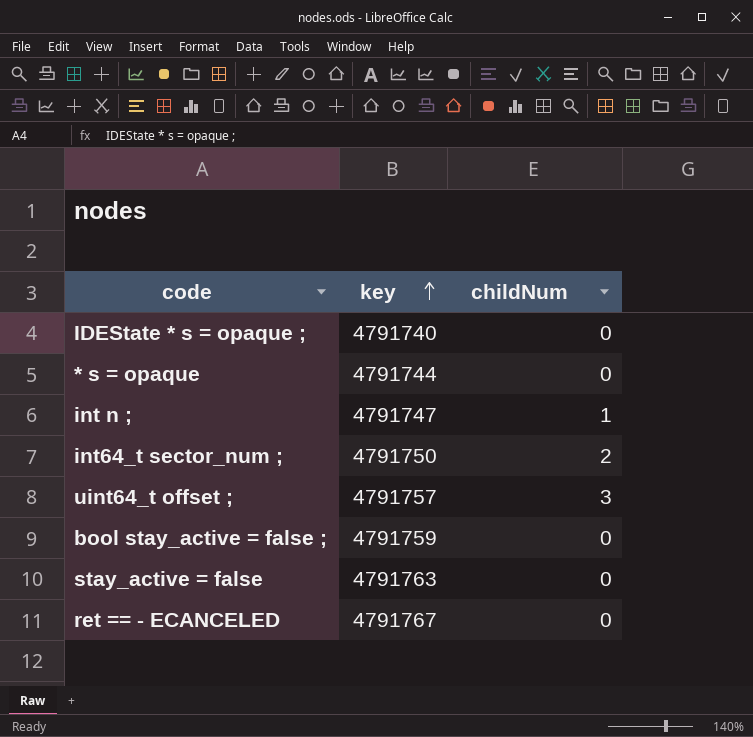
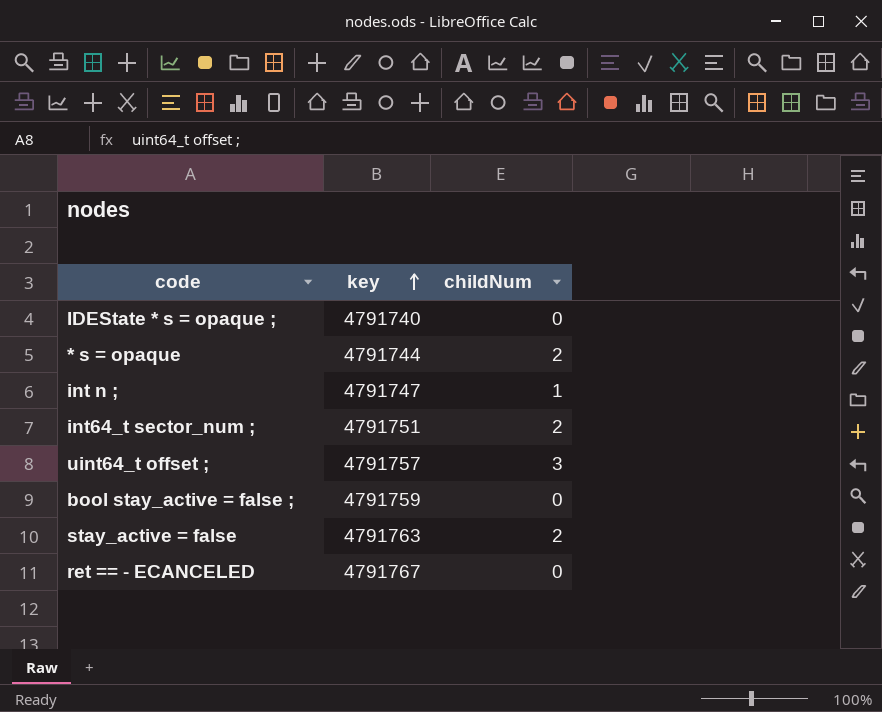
* s = opaque | childNum: 0 -> 2
int64_t sector_num ; | key: 4791750 -> 4791751
stay_active = false | childNum: 0 -> 2

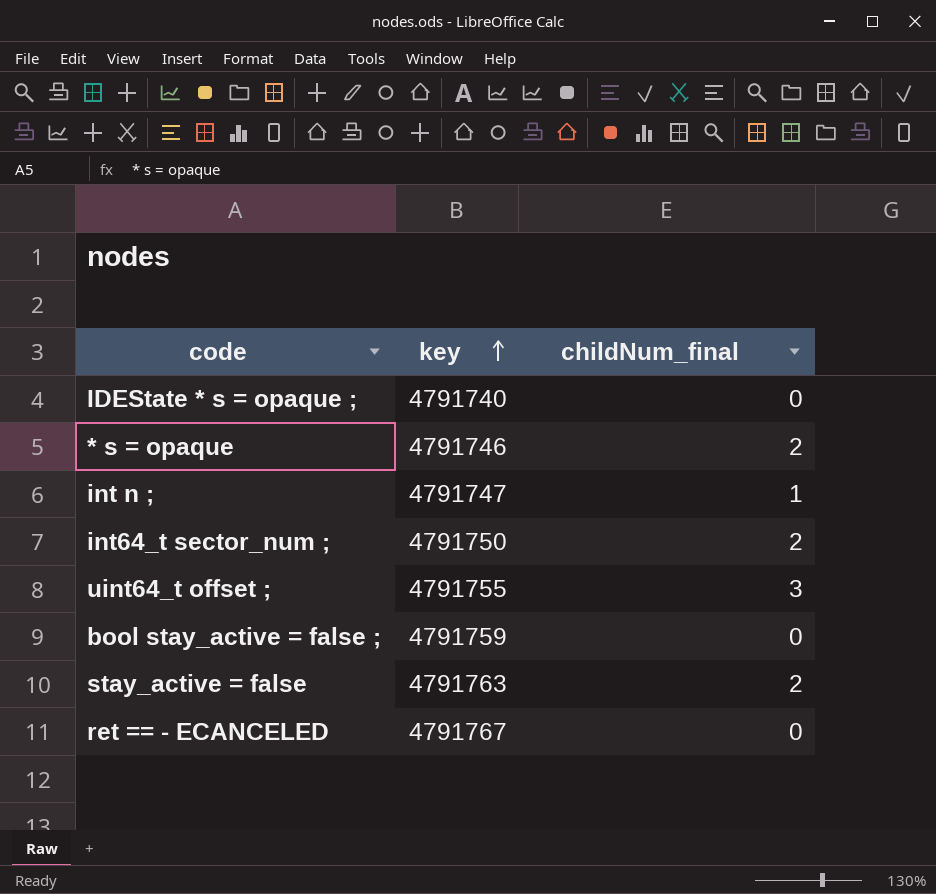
column name: childNum -> childNum_final
* s = opaque | key: 4791744 -> 4791746
int64_t sector_num ; | key: 4791751 -> 4791750
uint64_t offset ; | key: 4791757 -> 4791755

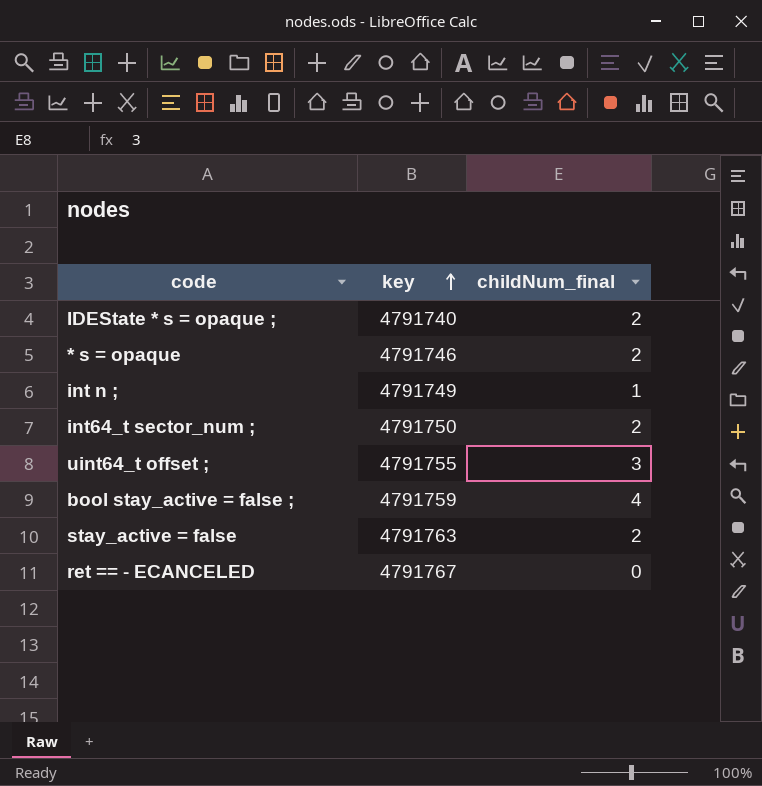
IDEState * s = opaque ; | childNum_final: 0 -> 2
int n ; | key: 4791747 -> 4791749
bool stay_active = false ; | childNum_final: 0 -> 4

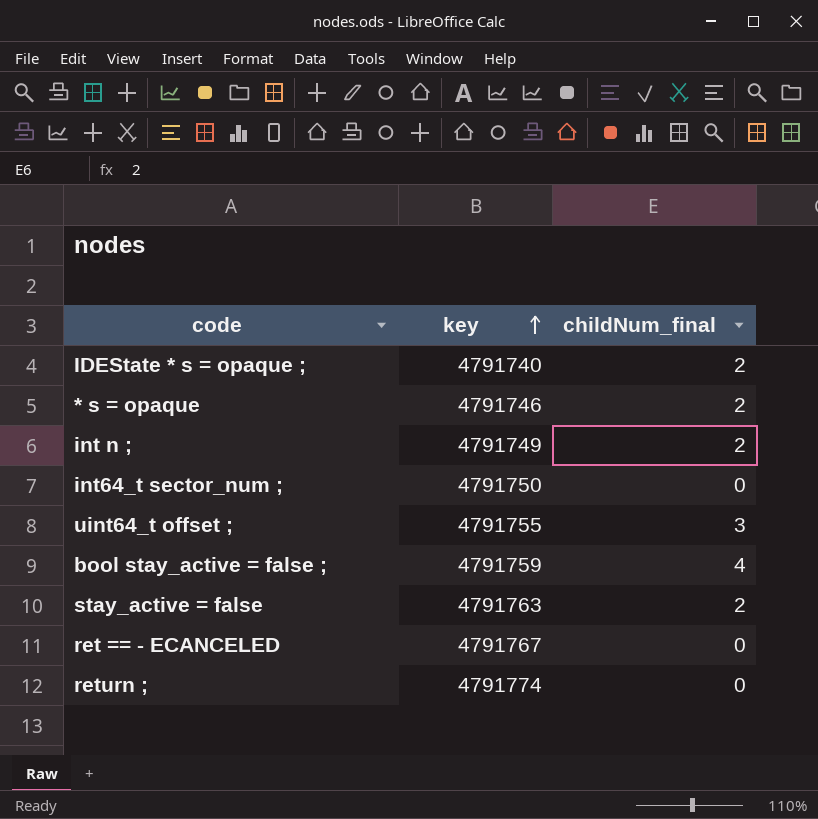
int n ; | childNum_final: 1 -> 2
int64_t sector_num ; | childNum_final: 2 -> 0
row return ;: none -> 4791774 | 0

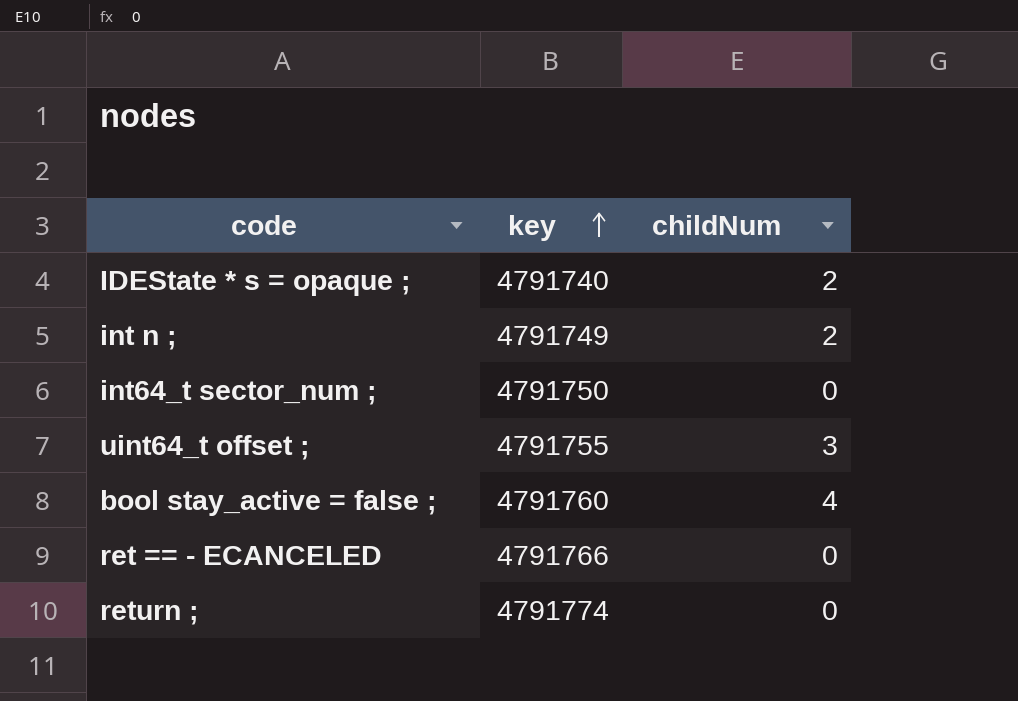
column name: childNum_final -> childNum
row * s = opaque: 4791746 | 2 -> none
row stay_active = false: 4791763 | 2 -> none
bool stay_active = false ; | key: 4791759 -> 4791760
ret == - ECANCELED | key: 4791767 -> 4791766

